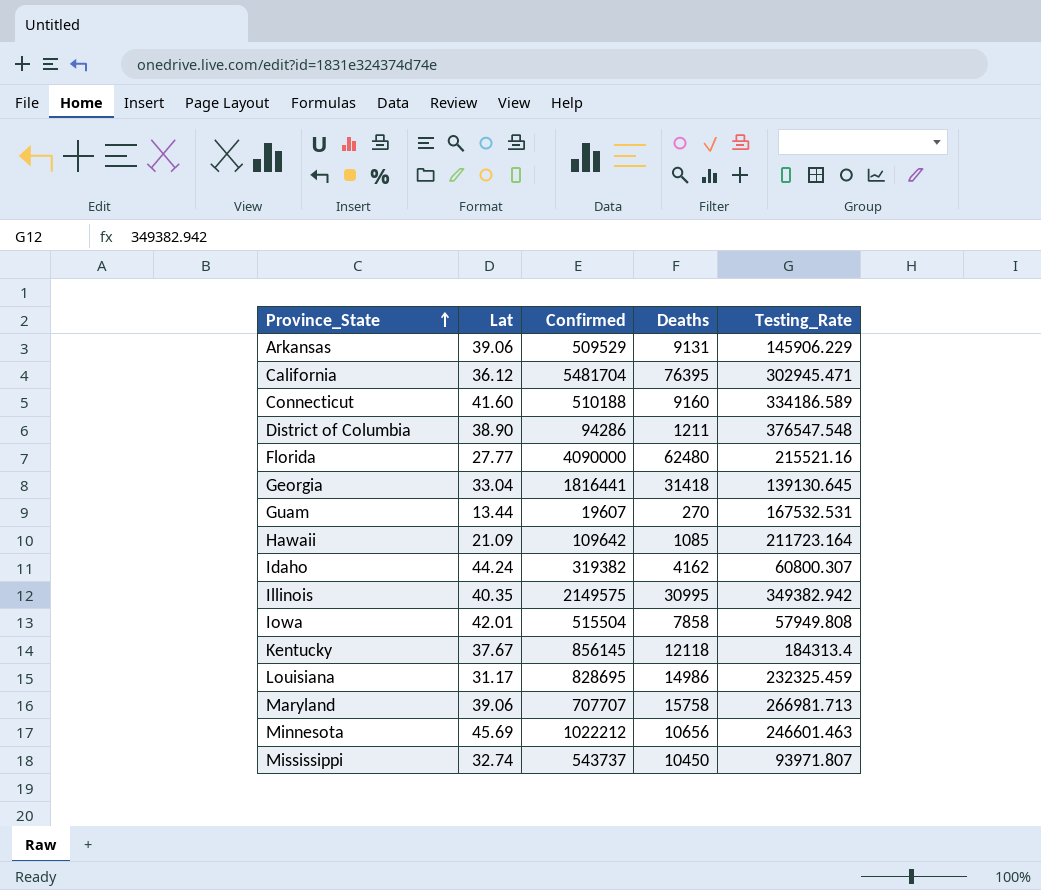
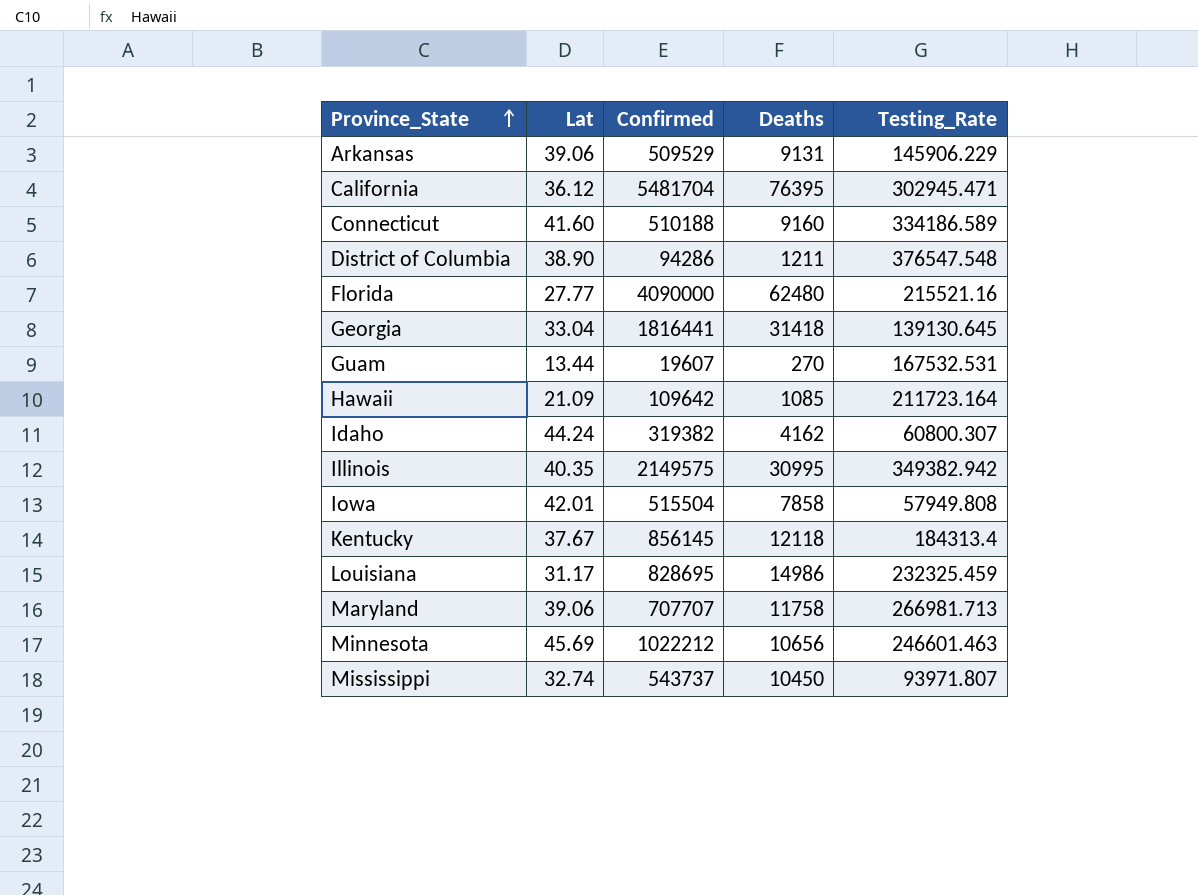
Maryland | Deaths: 15758 -> 11758

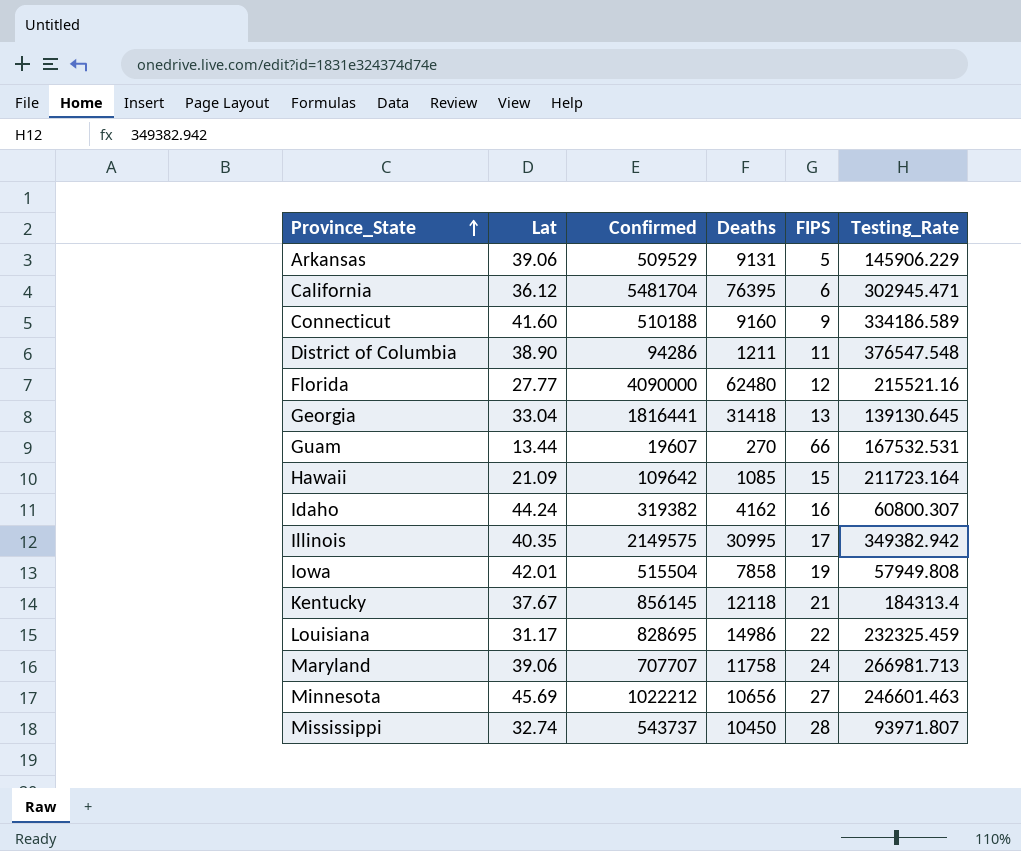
column FIPS | position: none -> 5

